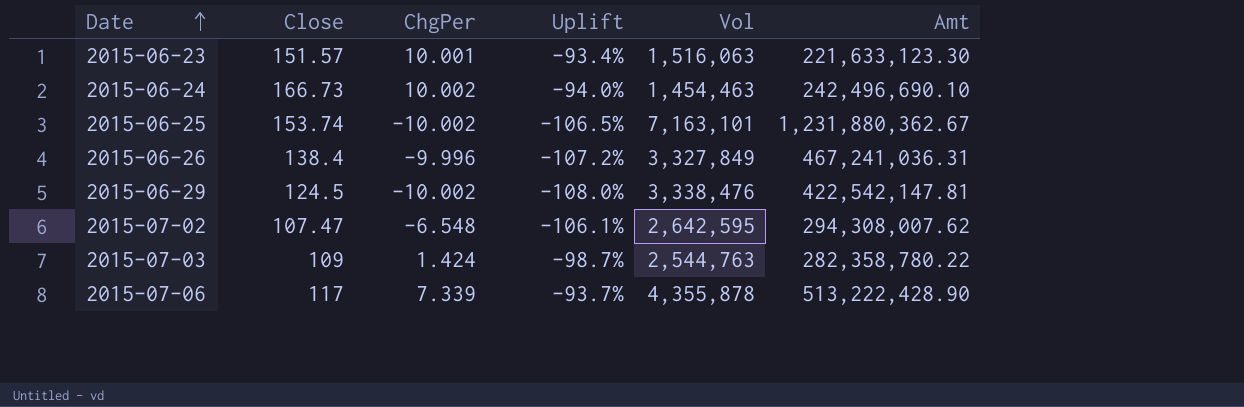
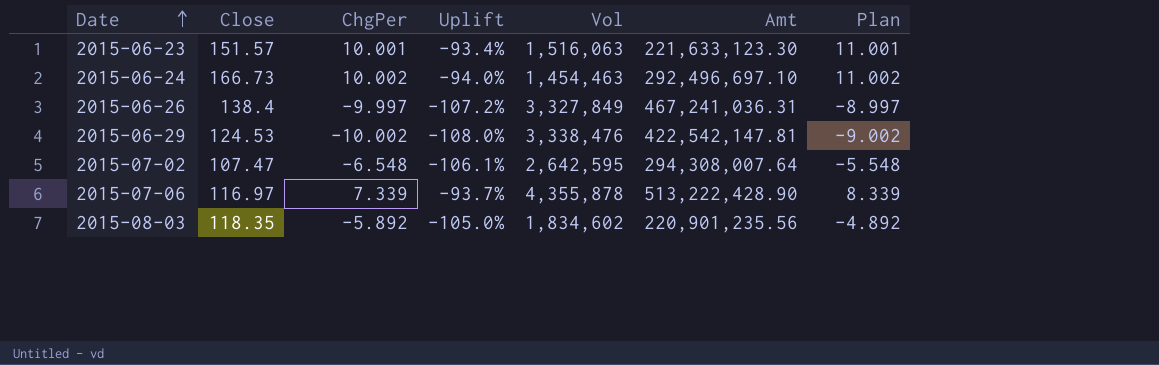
column Plan | formula: none -> [ChgPer] + 1
row 2015-06-25: 153.74 | -10.002 | -106.5% | 7,163,101 | 1,231,880,362.67 -> none
row 2015-07-03: 109 | 1.424 | -98.7% | 2,544,763 | 282,358,780.22 -> none
2015-06-24 | Amt: 242,496,690.10 -> 292,496,697.10
2015-06-26 | ChgPer: -9.996 -> -9.997
2015-06-29 | Close: 124.5 -> 124.53
2015-07-02 | Amt: 294,308,007.62 -> 294,308,007.64
2015-07-06 | Close: 117 -> 116.97
row 2015-08-03: none -> 118.35 | -5.892 | -105.0% | 1,834,602 | 220,901,235.56 | -4.892

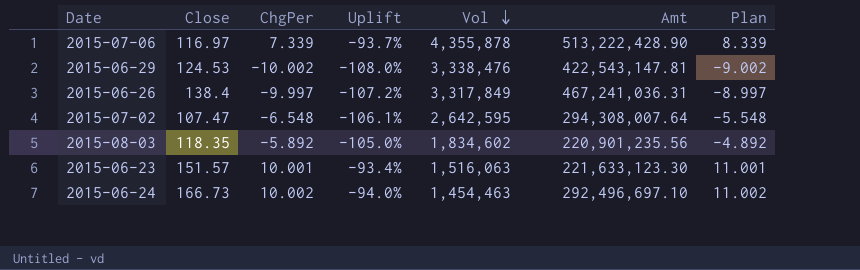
row order: Date ascending -> Vol descending
2015-06-29 | Amt: 422,542,147.81 -> 422,543,147.81
2015-06-26 | Vol: 3,327,849 -> 3,317,849

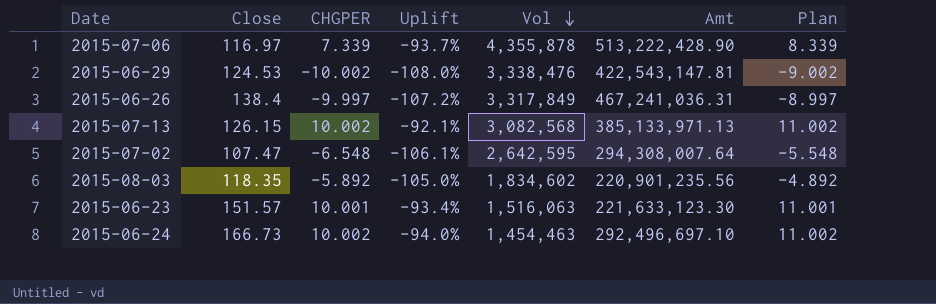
column name: ChgPer -> CHGPER
row 2015-07-13: none -> 126.15 | 10.002 | -92.1% | 3,082,568 | 385,133,971.13 | 11.002

